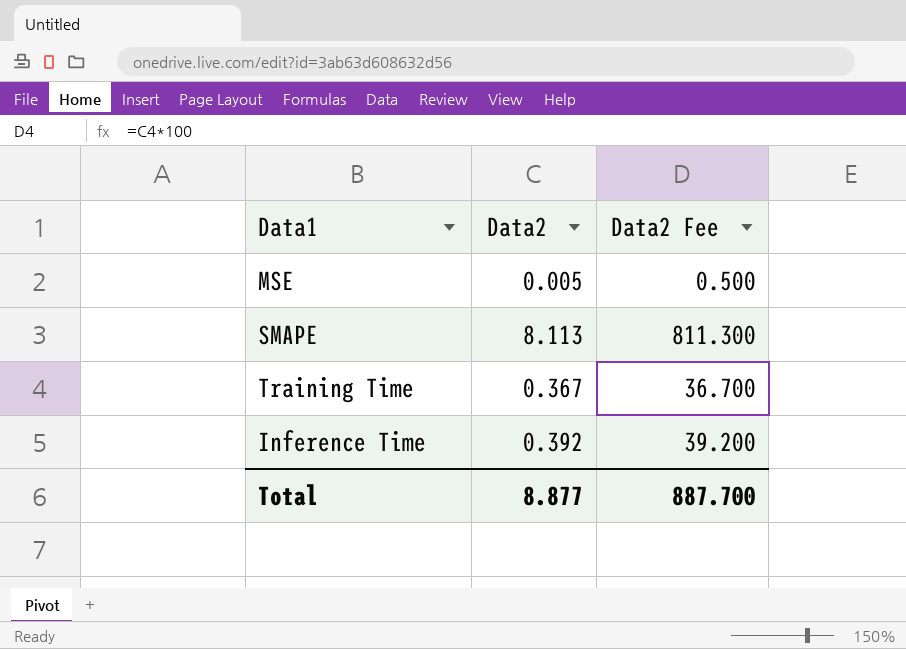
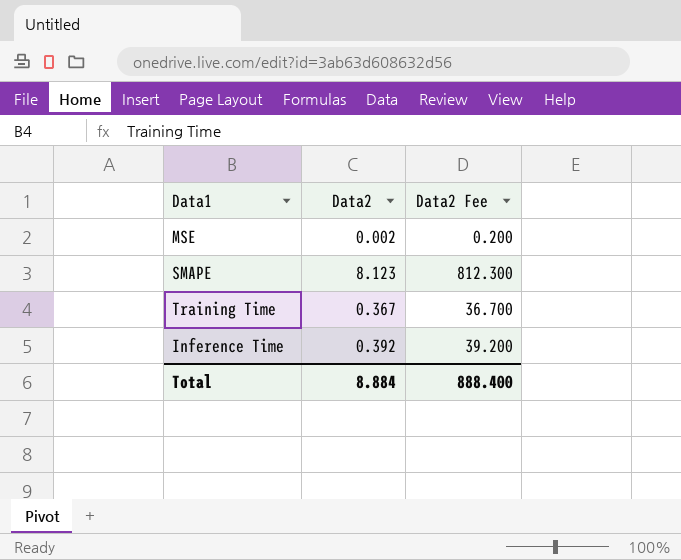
MSE | Data2: 0.005 -> 0.002
MSE | Data2 Fee: 0.500 -> 0.200
SMAPE | Data2: 8.113 -> 8.123
SMAPE | Data2 Fee: 811.300 -> 812.300
Total | Data2: 8.877 -> 8.884
Total | Data2 Fee: 887.700 -> 888.400

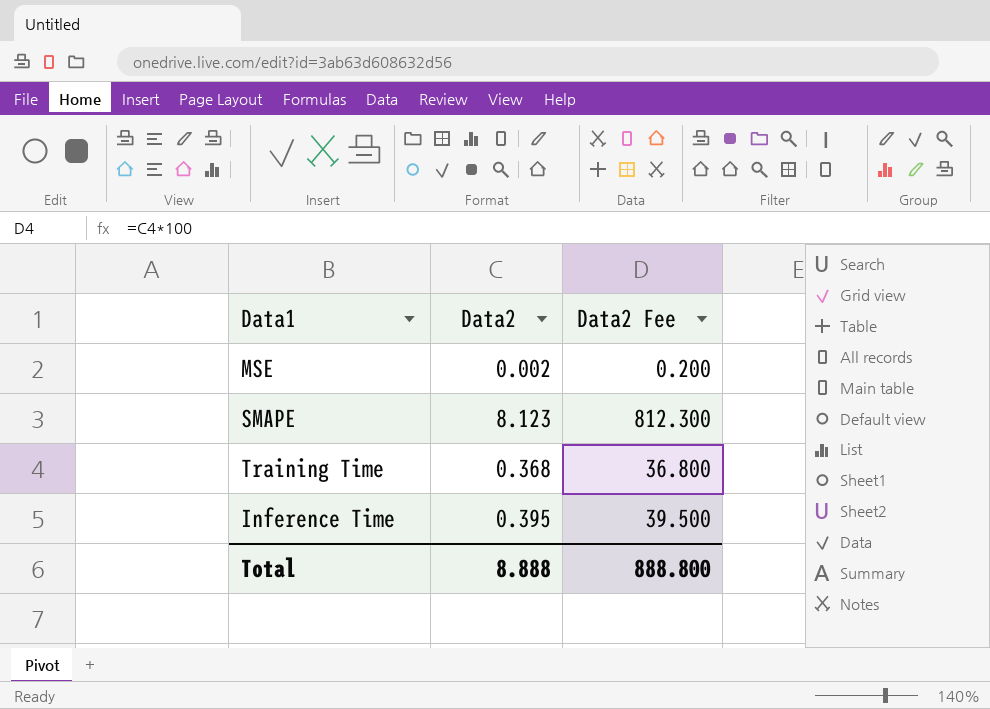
Training Time | Data2: 0.367 -> 0.368
Training Time | Data2 Fee: 36.700 -> 36.800
Inference Time | Data2: 0.392 -> 0.395
Inference Time | Data2 Fee: 39.200 -> 39.500
Total | Data2: 8.884 -> 8.888
Total | Data2 Fee: 888.400 -> 888.800

